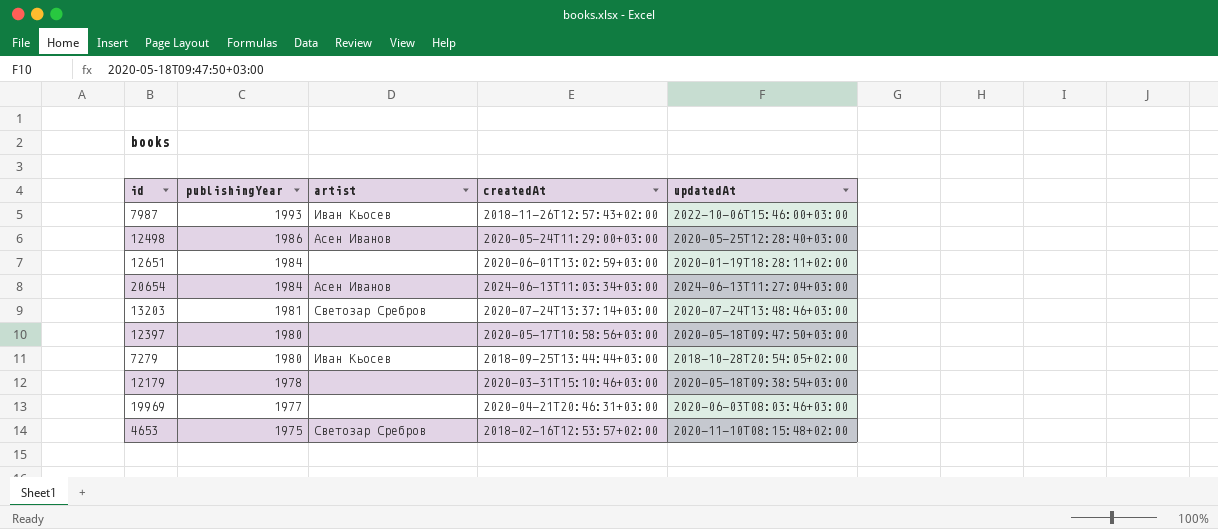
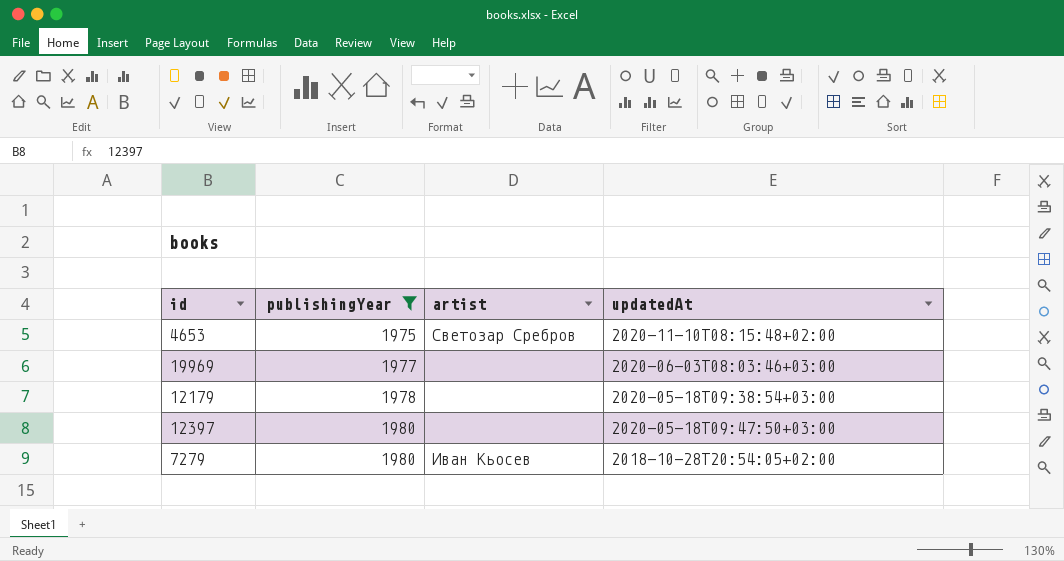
filter: none -> publishingYear <= 1980
row order: publishingYear descending -> publishingYear ascending
column createdAt | position: 4 -> none

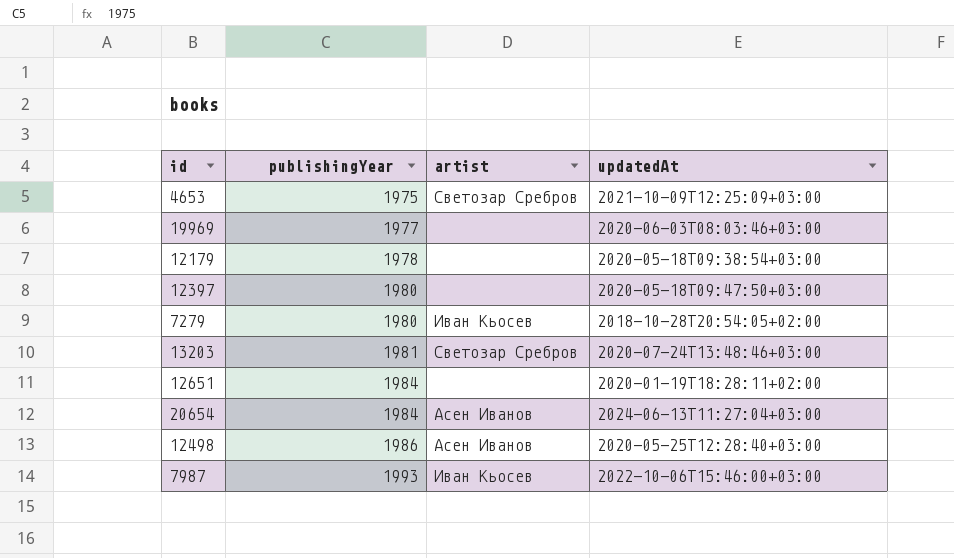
filter: publishingYear <= 1980 -> none
4653 | updatedAt: 2020-11-10T08:15:48+02:00 -> 2021-10-09T12:25:09+03:00

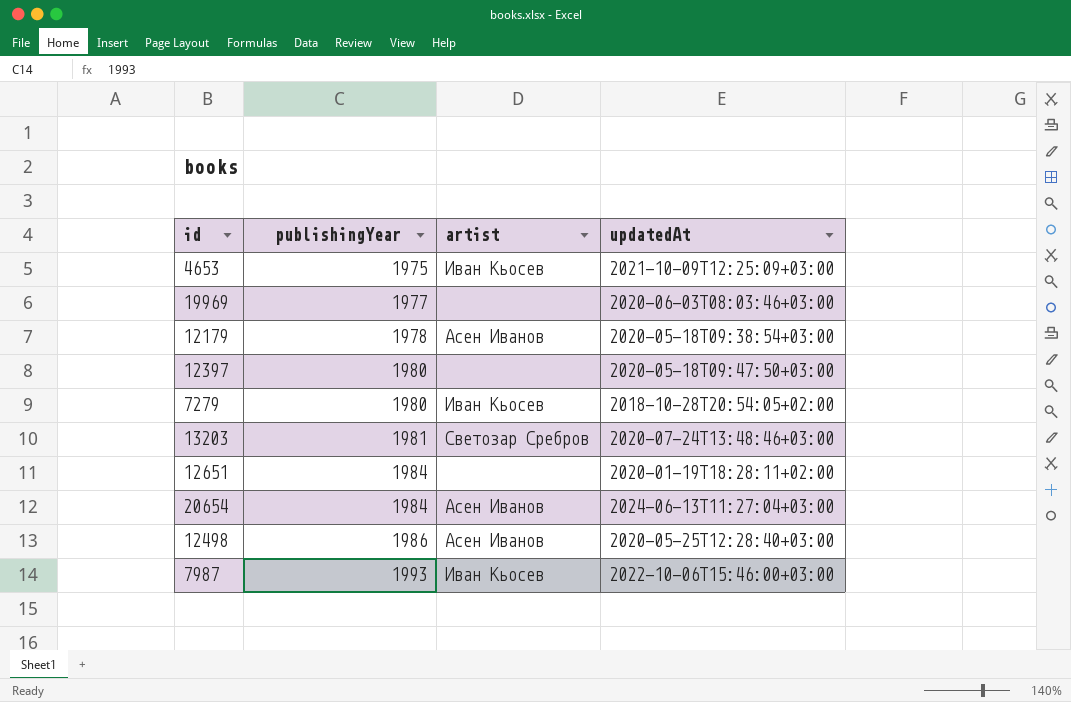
4653 | artist: Светозар Сребров -> Иван Кьосев
12179 | artist: none -> Асен Иванов

